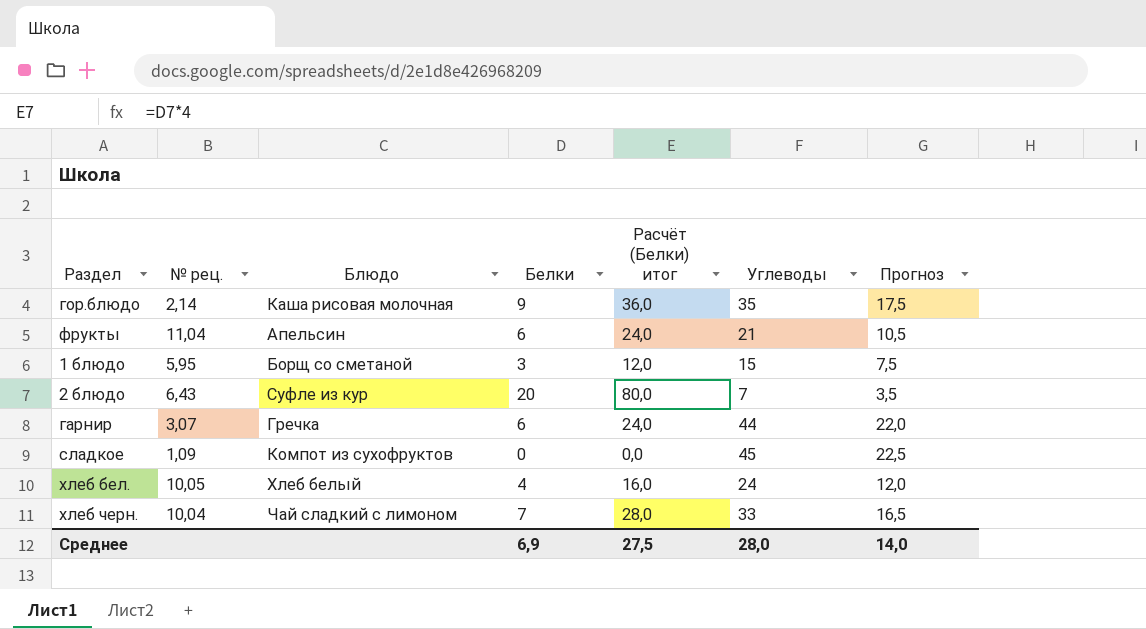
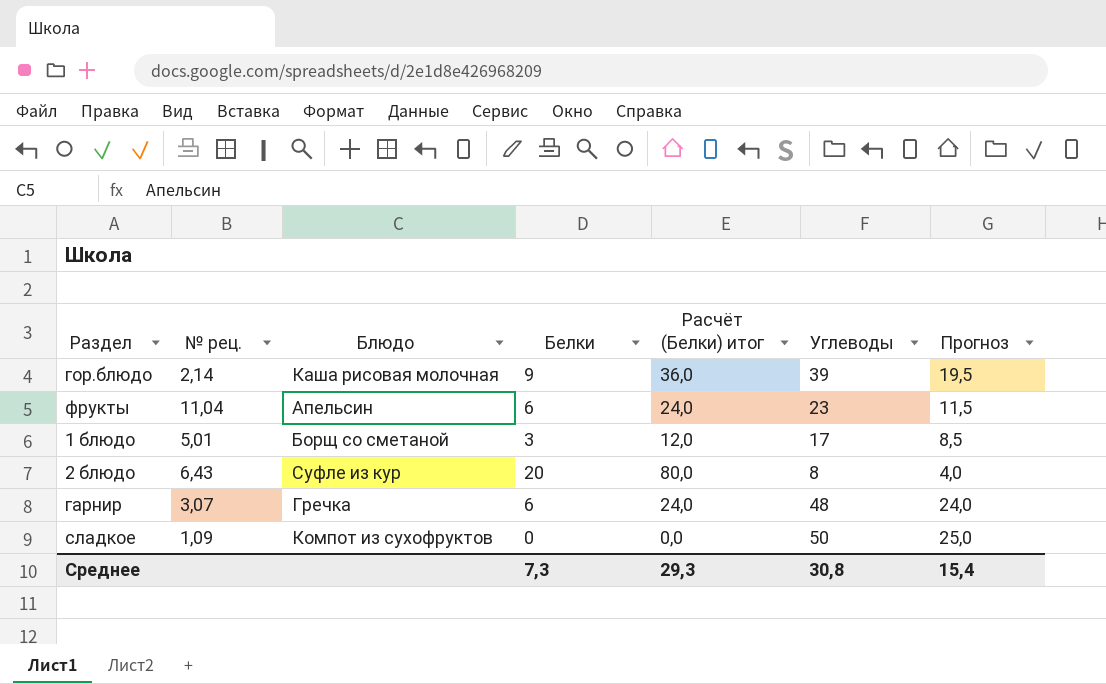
row хлеб бел.: 10,05 | Хлеб белый | 4 | 16,0 | 24 | 12,0 -> none
row хлеб черн.: 10,04 | Чай сладкий с лимоном | 7 | 28,0 | 33 | 16,5 -> none
гор.блюдо | Углеводы: 35 -> 39
гор.блюдо | Прогноз: 17,5 -> 19,5
фрукты | Углеводы: 21 -> 23
фрукты | Прогноз: 10,5 -> 11,5
1 блюдо | № рец.: 5,95 -> 5,01
1 блюдо | Углеводы: 15 -> 17
1 блюдо | Прогноз: 7,5 -> 8,5
2 блюдо | Углеводы: 7 -> 8
2 блюдо | Прогноз: 3,5 -> 4,0
гарнир | Углеводы: 44 -> 48
гарнир | Прогноз: 22,0 -> 24,0
сладкое | Углеводы: 45 -> 50
сладкое | Прогноз: 22,5 -> 25,0
Среднее | Белки: 6,9 -> 7,3
Среднее | Расчёт (Белки) итог: 27,5 -> 29,3
Среднее | Углеводы: 28,0 -> 30,8
Среднее | Прогноз: 14,0 -> 15,4

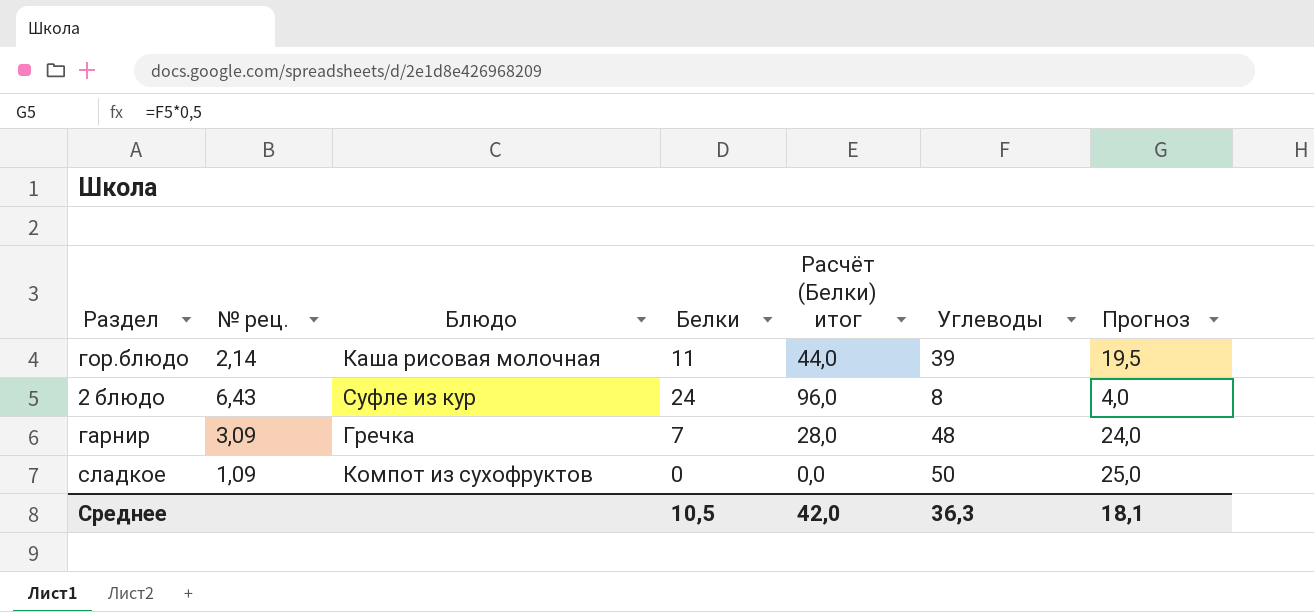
row фрукты: 11,04 | Апельсин | 6 | 24,0 | 23 | 11,5 -> none
row 1 блюдо: 5,01 | Борщ со сметаной | 3 | 12,0 | 17 | 8,5 -> none
гор.блюдо | Белки: 9 -> 11
гор.блюдо | Расчёт (Белки) итог: 36,0 -> 44,0
2 блюдо | Белки: 20 -> 24
2 блюдо | Расчёт (Белки) итог: 80,0 -> 96,0
гарнир | № рец.: 3,07 -> 3,09
гарнир | Белки: 6 -> 7
гарнир | Расчёт (Белки) итог: 24,0 -> 28,0
Среднее | Белки: 7,3 -> 10,5
Среднее | Расчёт (Белки) итог: 29,3 -> 42,0
Среднее | Углеводы: 30,8 -> 36,3
Среднее | Прогноз: 15,4 -> 18,1

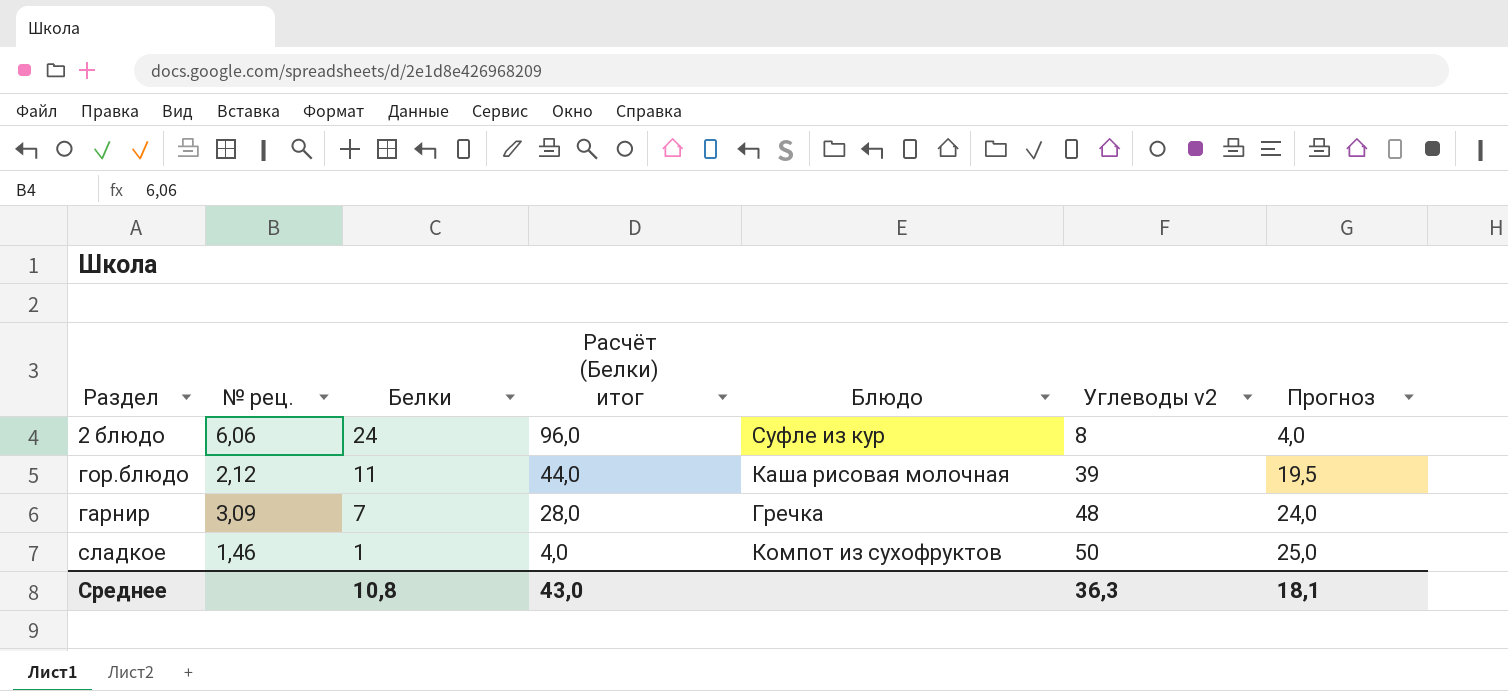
row order: none -> Белки descending
column Блюдо | position: 3 -> 5
column name: Углеводы -> Углеводы v2
2 блюдо | № рец.: 6,43 -> 6,06
гор.блюдо | № рец.: 2,14 -> 2,12
сладкое | № рец.: 1,09 -> 1,46
сладкое | Белки: 0 -> 1
сладкое | Расчёт (Белки) итог: 0,0 -> 4,0
Среднее | Белки: 10,5 -> 10,8
Среднее | Расчёт (Белки) итог: 42,0 -> 43,0

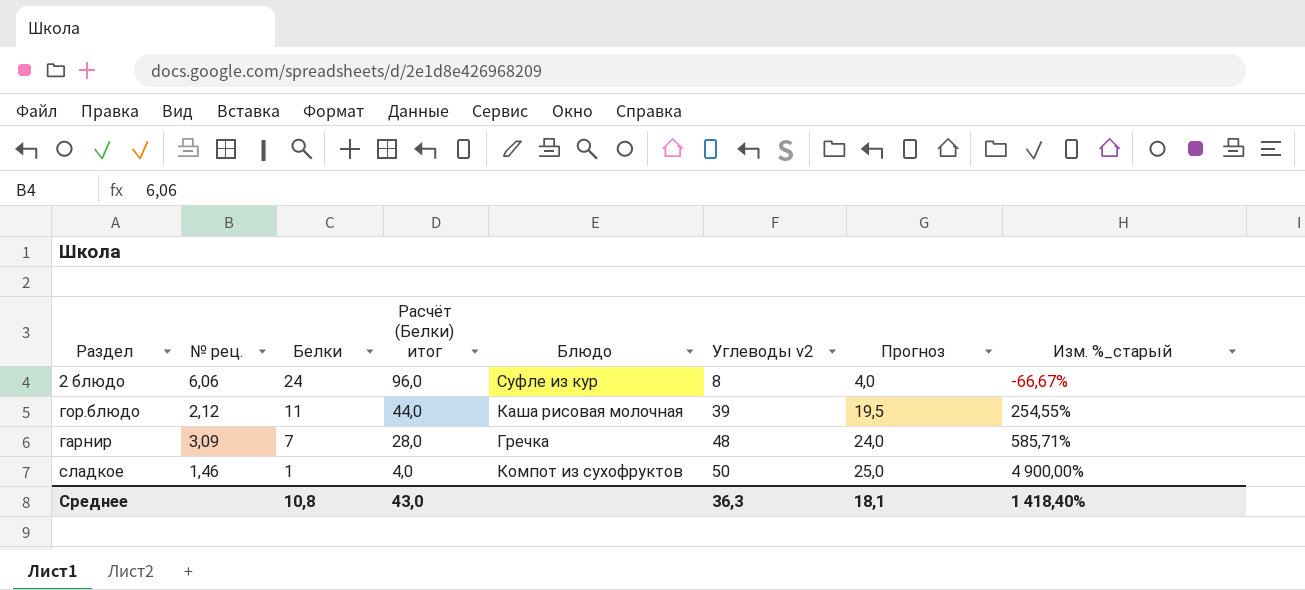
column Изм. %_старый | formula: none -> ([Углеводы v2] - [Белки]) / [Белки]

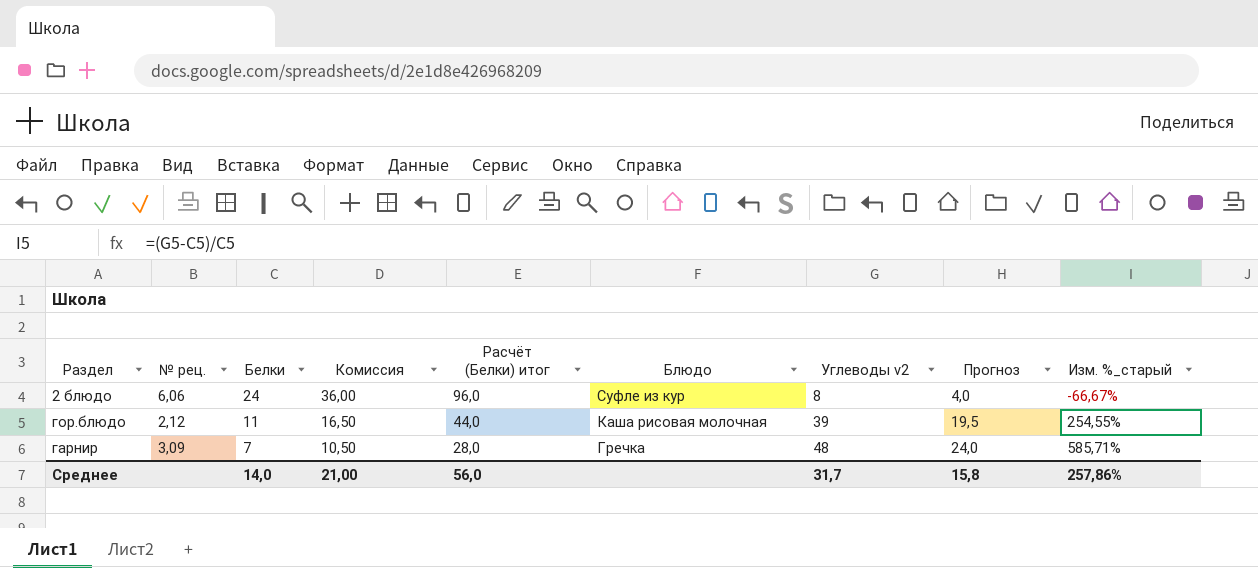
column Комиссия | formula: none -> [Белки] * 1,5
row сладкое: 1,46 | 1 | 4,0 | Компот из сухофруктов | 50 | 25,0 | 4 900,00% -> none
Среднее | Белки: 10,8 -> 14,0
Среднее | Расчёт (Белки) итог: 43,0 -> 56,0
Среднее | Углеводы v2: 36,3 -> 31,7
Среднее | Прогноз: 18,1 -> 15,8
Среднее | Изм. %_старый: 1 418,40% -> 257,86%

